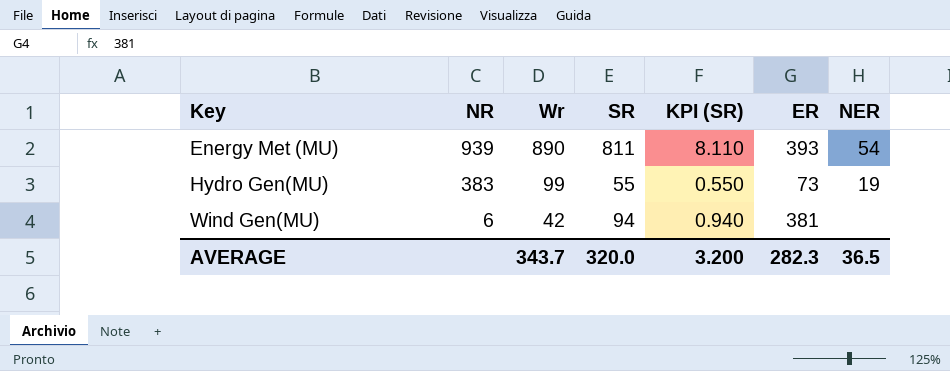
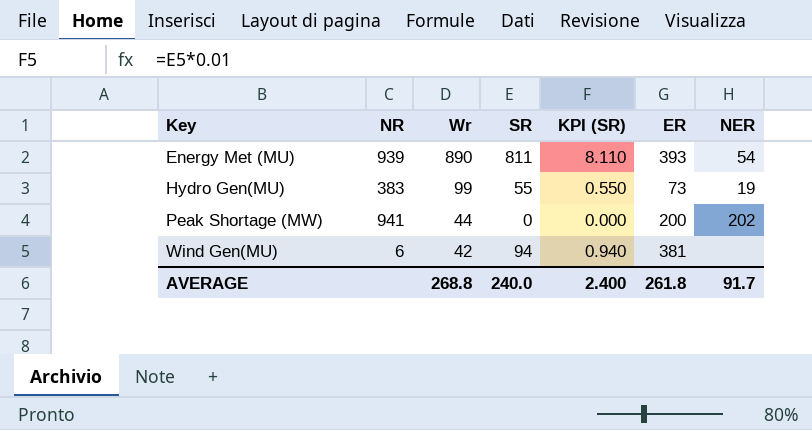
row Peak Shortage (MW): none -> 941 | 44 | 0 | 0.000 | 200 | 202
AVERAGE | Wr: 343.7 -> 268.8
AVERAGE | SR: 320.0 -> 240.0
AVERAGE | KPI (SR): 3.200 -> 2.400
AVERAGE | ER: 282.3 -> 261.8
AVERAGE | NER: 36.5 -> 91.7

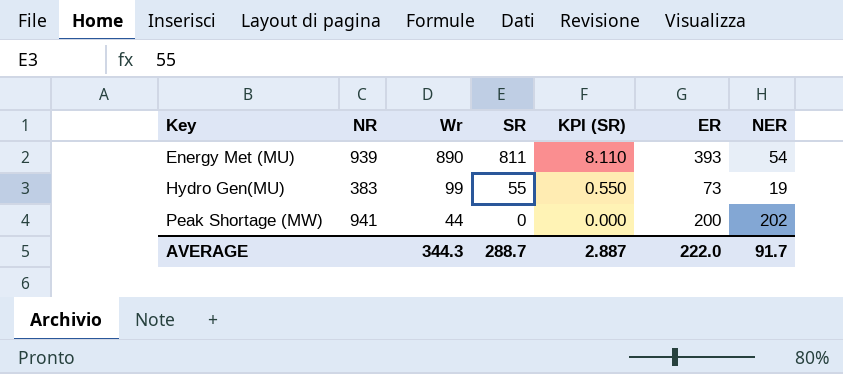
row Wind Gen(MU): 6 | 42 | 94 | 0.940 | 381 | none -> none
AVERAGE | Wr: 268.8 -> 344.3
AVERAGE | SR: 240.0 -> 288.7
AVERAGE | KPI (SR): 2.400 -> 2.887
AVERAGE | ER: 261.8 -> 222.0

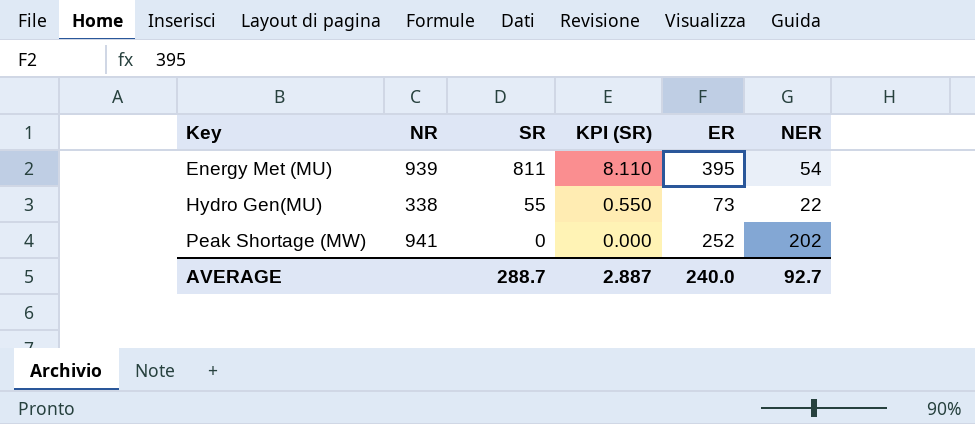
column Wr | position: 3 -> none
Energy Met (MU) | ER: 393 -> 395
Hydro Gen(MU) | NR: 383 -> 338
Hydro Gen(MU) | NER: 19 -> 22
Peak Shortage (MW) | ER: 200 -> 252
AVERAGE | ER: 222.0 -> 240.0
AVERAGE | NER: 91.7 -> 92.7

